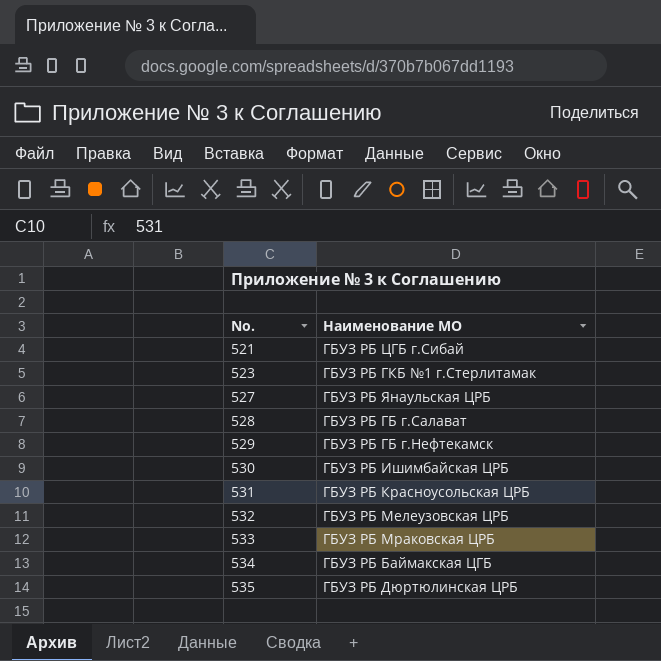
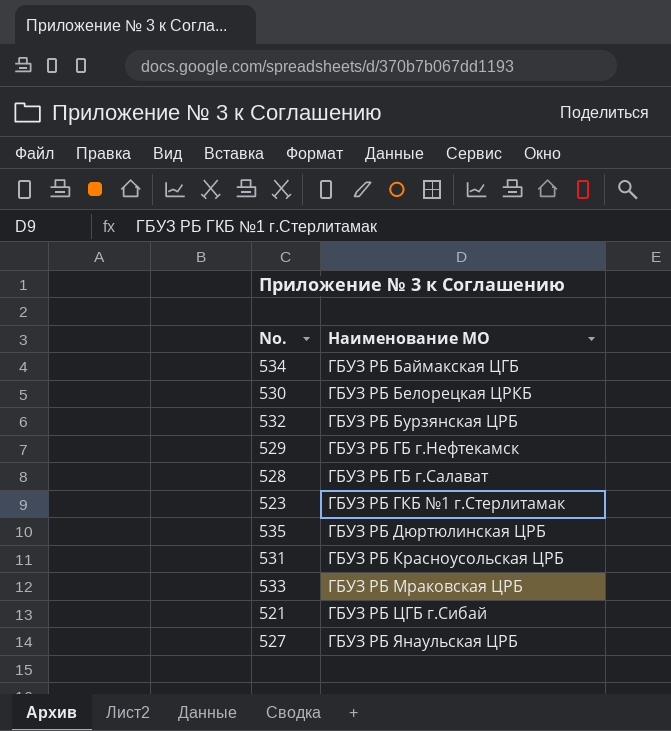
row order: No. ascending -> Наименование МО ascending
530 | Наименование МО: ГБУЗ РБ Ишимбайская ЦРБ -> ГБУЗ РБ Белорецкая ЦРКБ
532 | Наименование МО: ГБУЗ РБ Мелеузовская ЦРБ -> ГБУЗ РБ Бурзянская ЦРБ

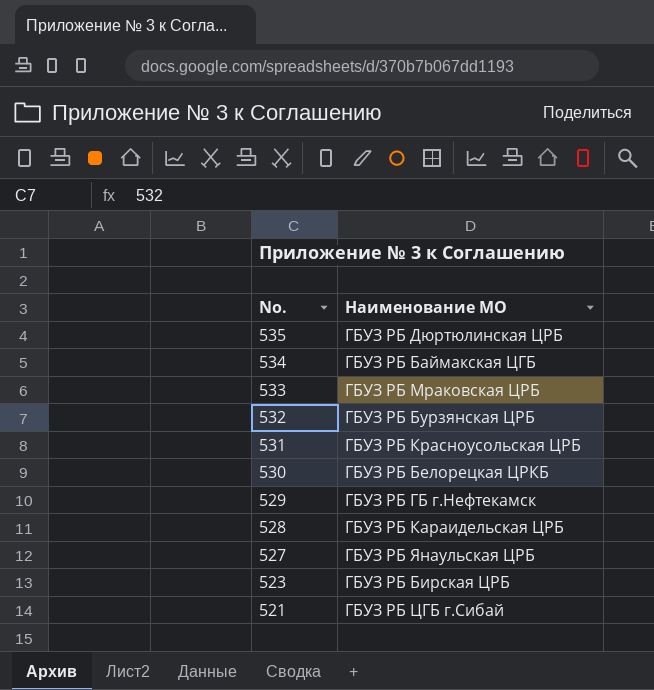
row order: Наименование МО ascending -> No. descending
528 | Наименование МО: ГБУЗ РБ ГБ г.Салават -> ГБУЗ РБ Караидельская ЦРБ
523 | Наименование МО: ГБУЗ РБ ГКБ №1 г.Стерлитамак -> ГБУЗ РБ Бирская ЦРБ

